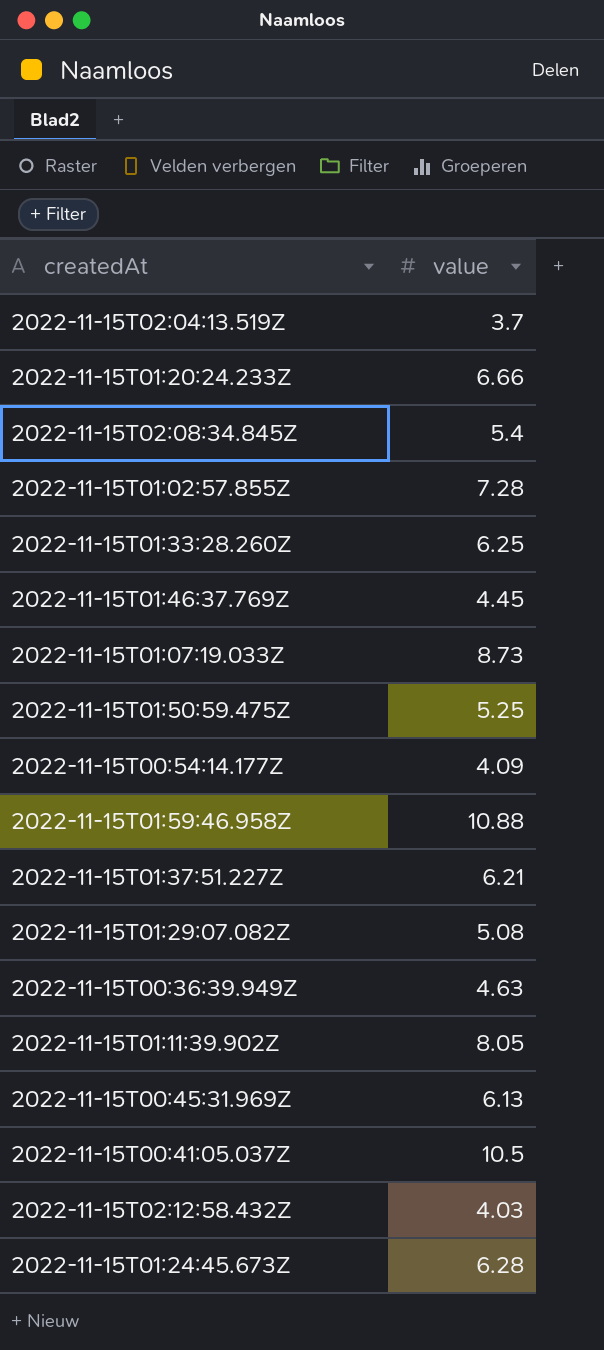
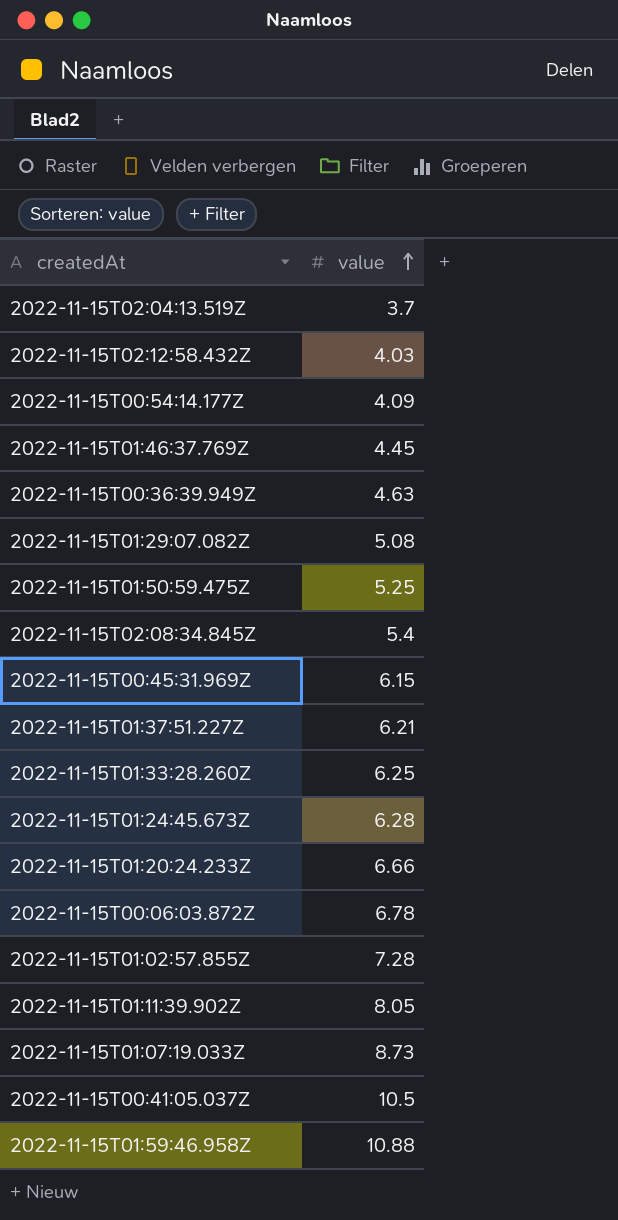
row order: none -> value ascending
2022-11-15T00:45:31.969Z | value: 6.13 -> 6.15
row 2022-11-15T00:06:03.872Z: none -> 6.78

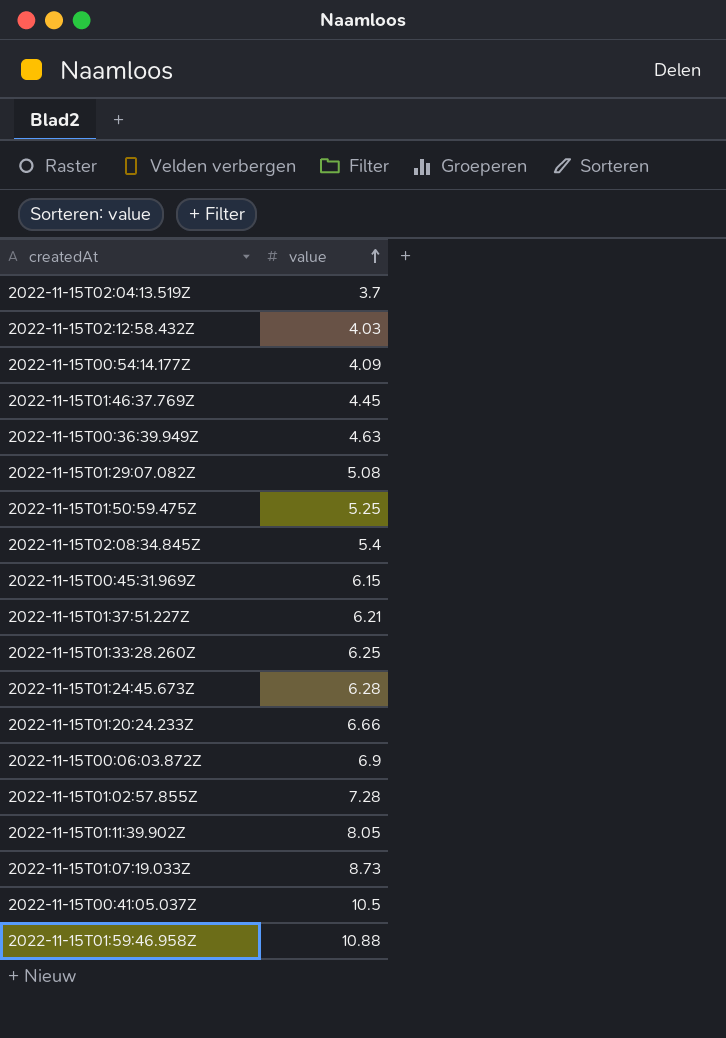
2022-11-15T00:06:03.872Z | value: 6.78 -> 6.9

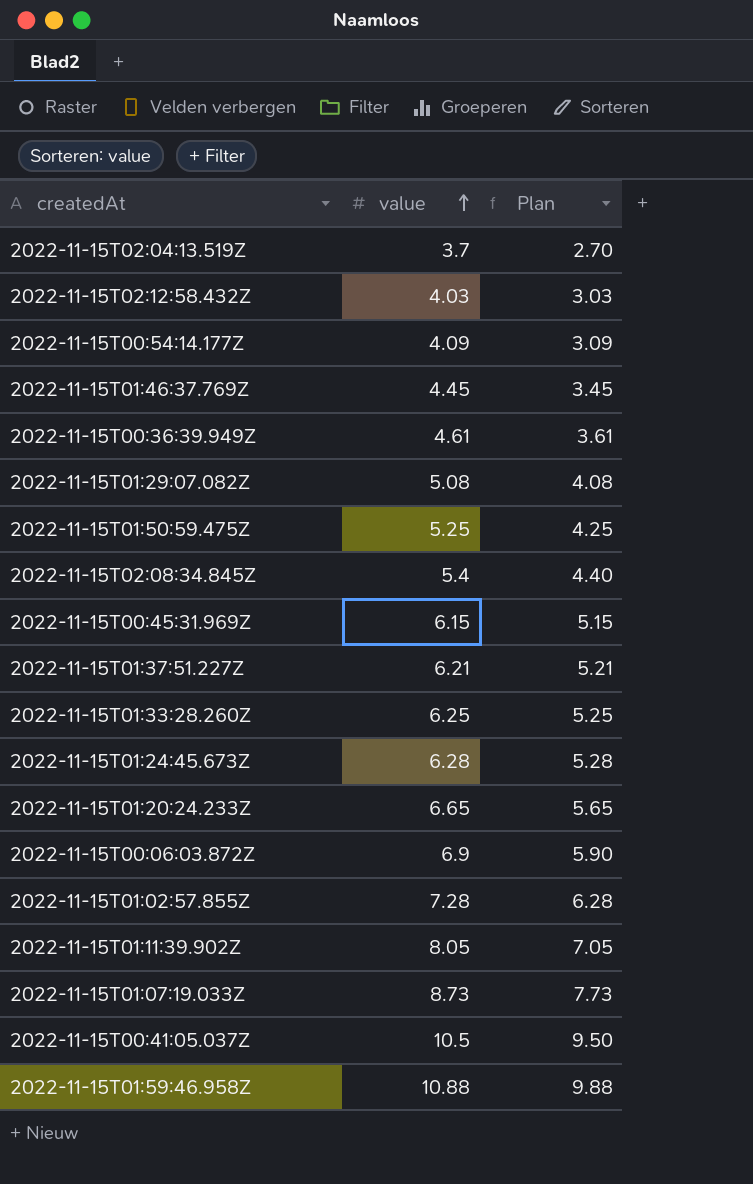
column Plan | formula: none -> [value] - 1
2022-11-15T00:36:39.949Z | value: 4.63 -> 4.61
2022-11-15T01:20:24.233Z | value: 6.66 -> 6.65

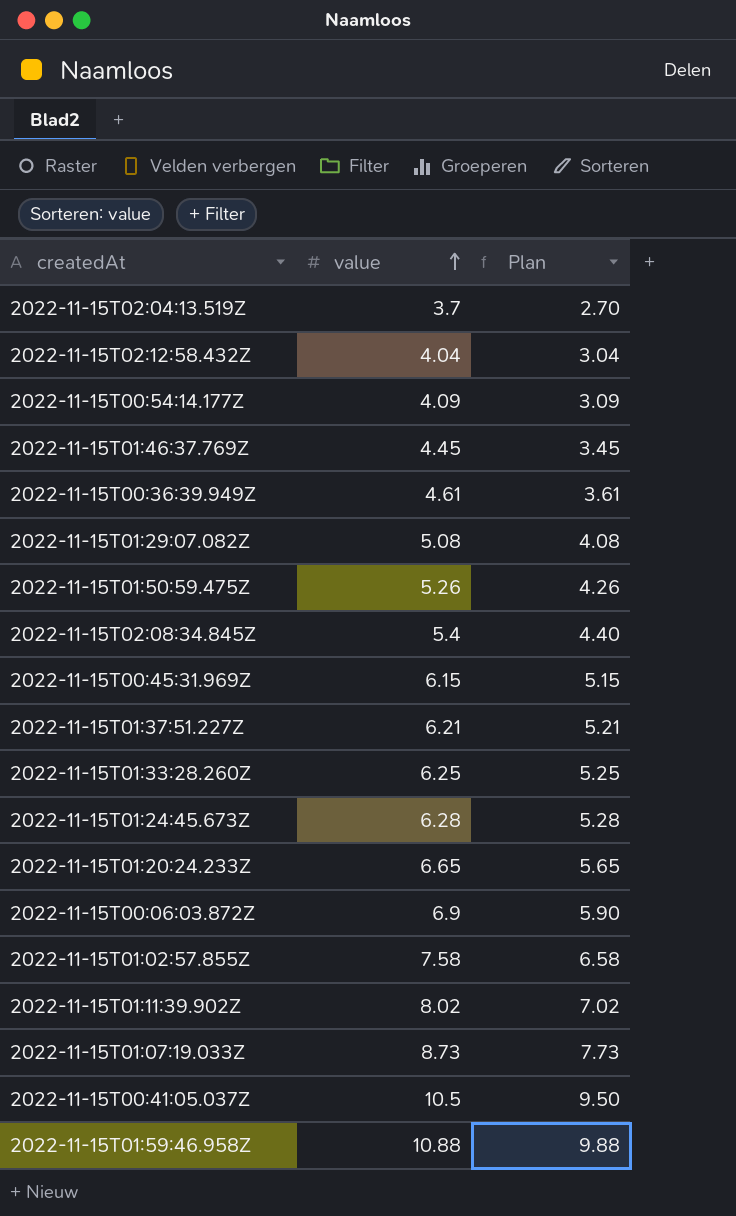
2022-11-15T02:12:58.432Z | value: 4.03 -> 4.04
2022-11-15T02:12:58.432Z | Plan: 3.03 -> 3.04
2022-11-15T01:50:59.475Z | value: 5.25 -> 5.26
2022-11-15T01:50:59.475Z | Plan: 4.25 -> 4.26
2022-11-15T01:02:57.855Z | value: 7.28 -> 7.58
2022-11-15T01:02:57.855Z | Plan: 6.28 -> 6.58
2022-11-15T01:11:39.902Z | value: 8.05 -> 8.02
2022-11-15T01:11:39.902Z | Plan: 7.05 -> 7.02

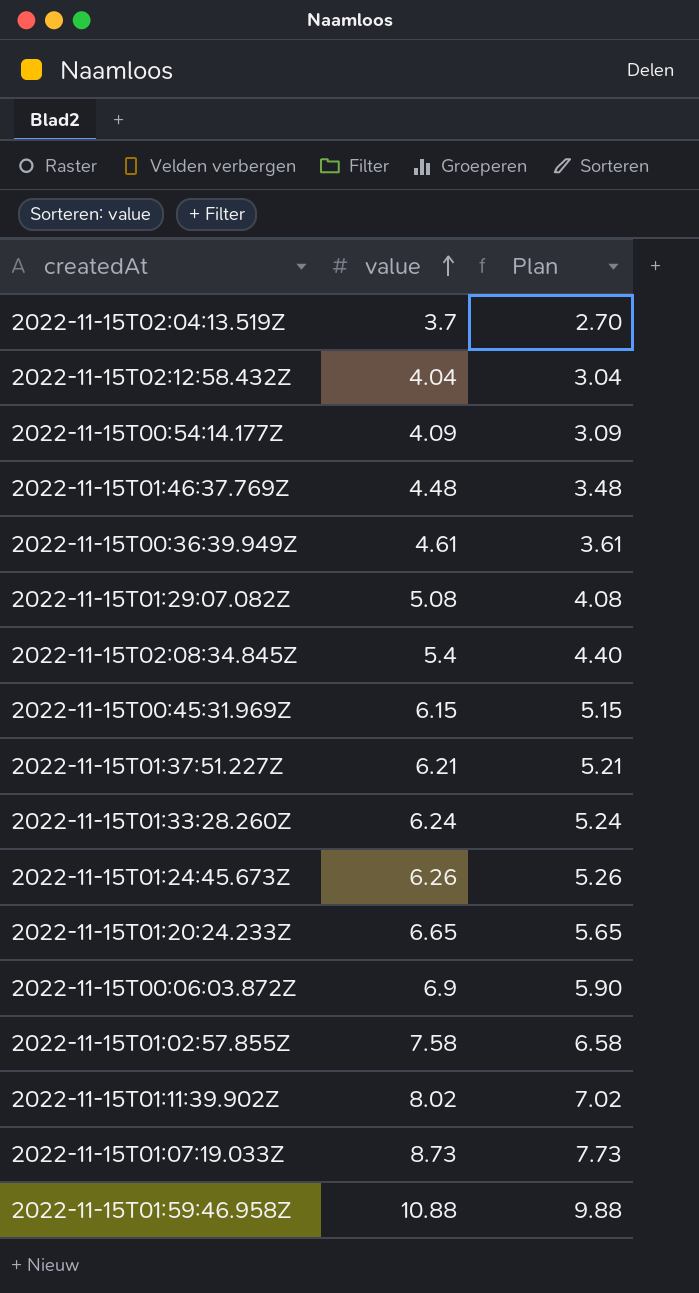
row 2022-11-15T01:50:59.475Z: 5.26 | 4.26 -> none
row 2022-11-15T00:41:05.037Z: 10.5 | 9.50 -> none
2022-11-15T01:46:37.769Z | value: 4.45 -> 4.48
2022-11-15T01:46:37.769Z | Plan: 3.45 -> 3.48
2022-11-15T01:33:28.260Z | value: 6.25 -> 6.24
2022-11-15T01:33:28.260Z | Plan: 5.25 -> 5.24
2022-11-15T01:24:45.673Z | value: 6.28 -> 6.26
2022-11-15T01:24:45.673Z | Plan: 5.28 -> 5.26

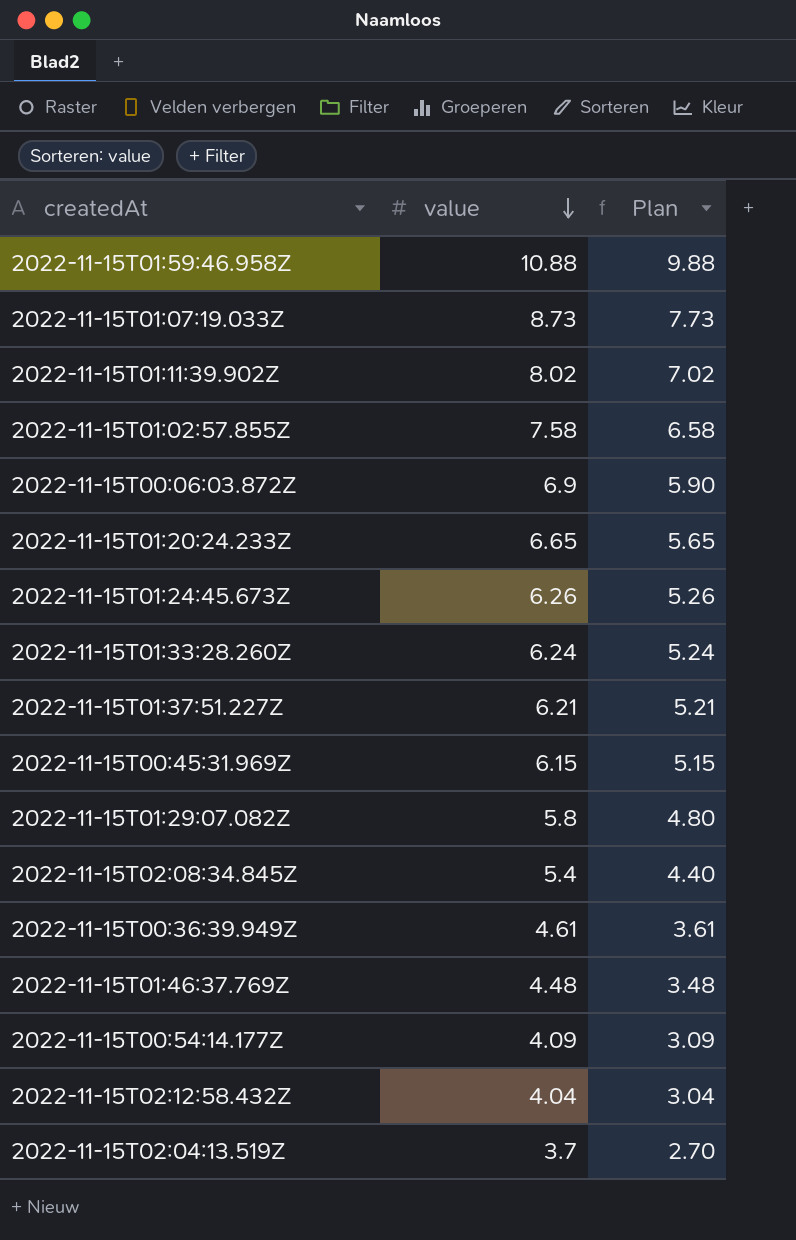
row order: value ascending -> value descending
2022-11-15T01:29:07.082Z | value: 5.08 -> 5.8
2022-11-15T01:29:07.082Z | Plan: 4.08 -> 4.80

